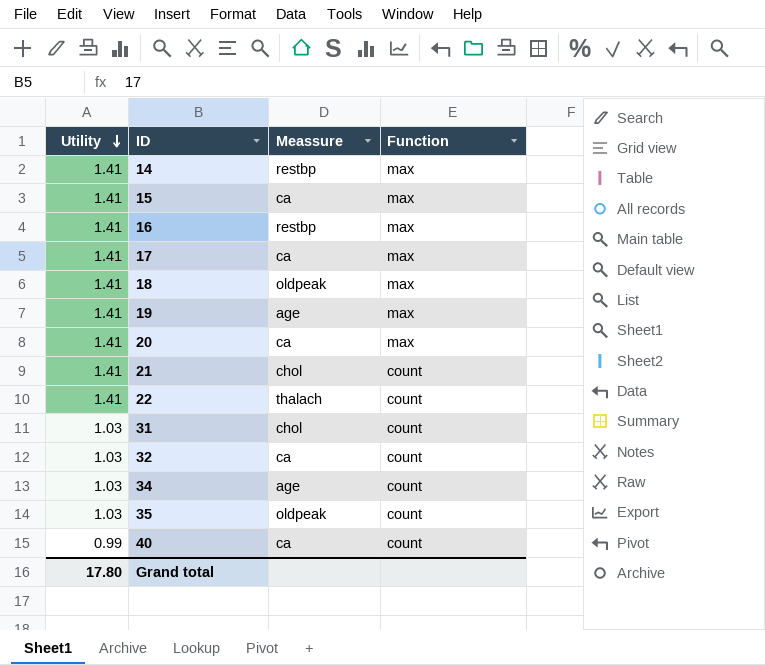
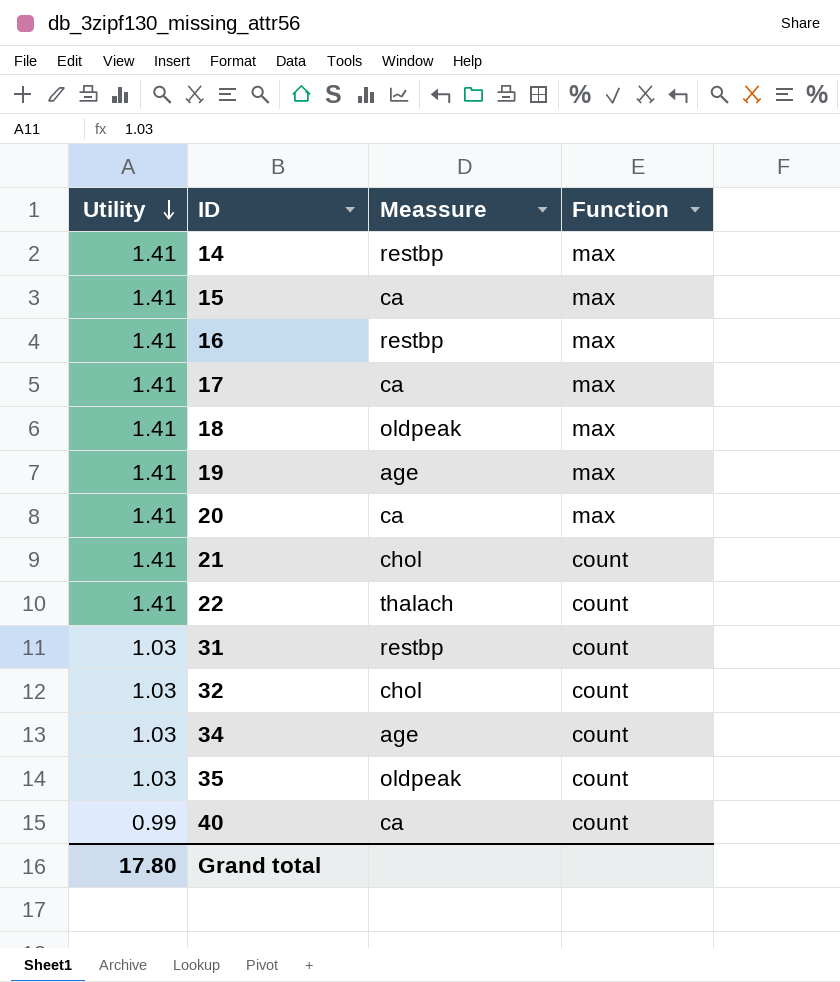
31 | Meassure: chol -> restbp
32 | Meassure: ca -> chol

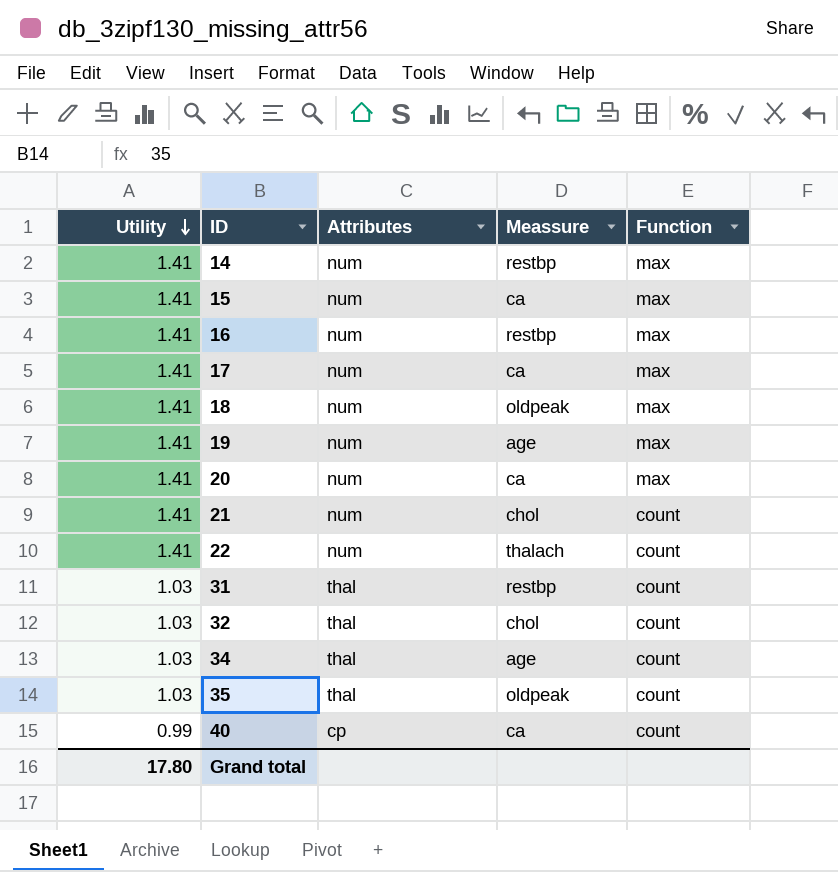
column Attributes | position: none -> 3

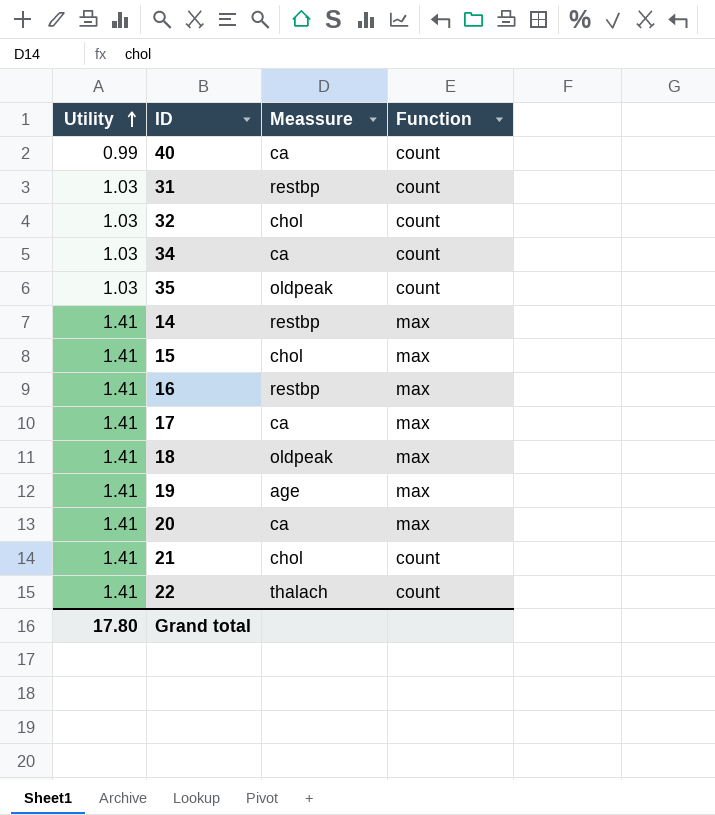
row order: Utility descending -> Utility ascending
column Attributes | position: 3 -> none
34 | Meassure: age -> ca
15 | Meassure: ca -> chol

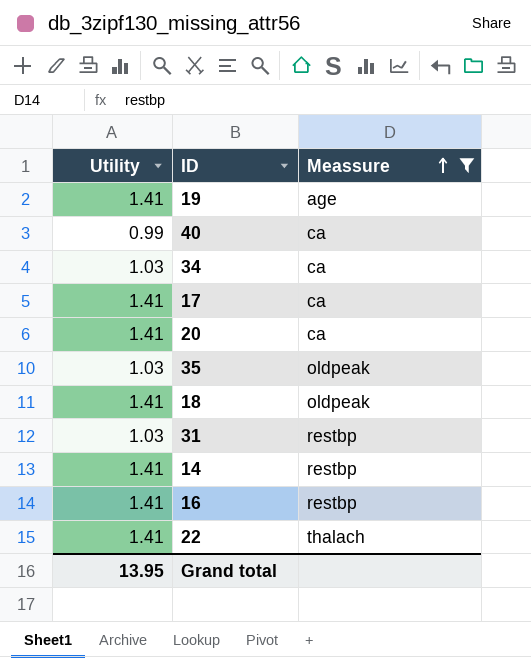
filter: none -> Meassure != chol
row order: Utility ascending -> Meassure ascending
column Function | position: 4 -> none
Grand total | Utility: 17.80 -> 13.95

